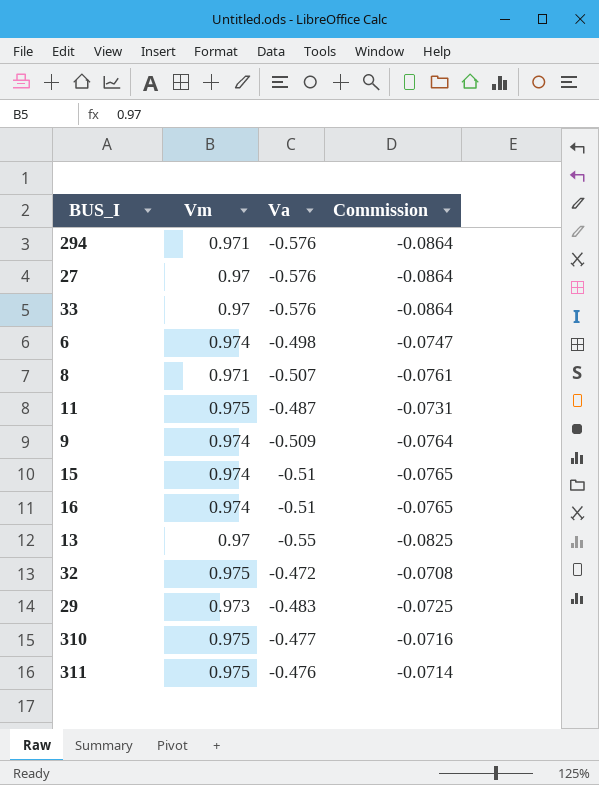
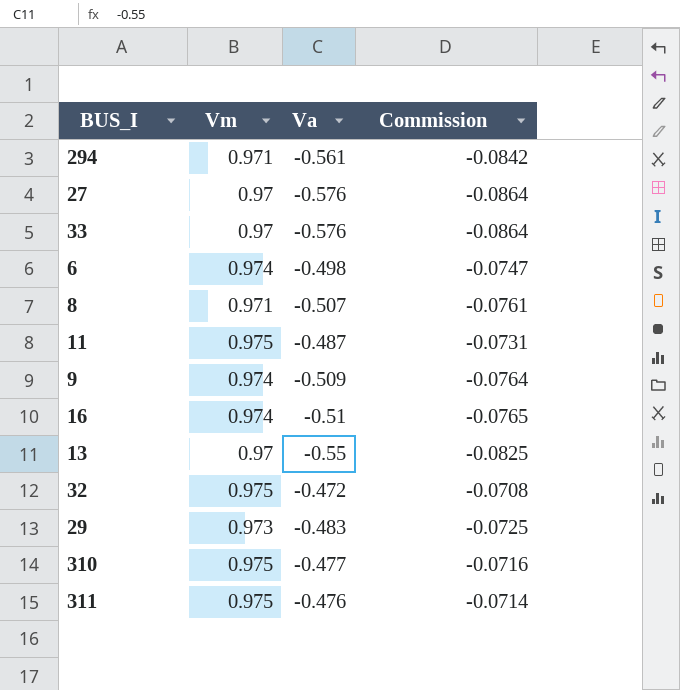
row 15: 0.974 | -0.51 | -0.0765 -> none
294 | Va: -0.576 -> -0.561
294 | Commission: -0.0864 -> -0.0842

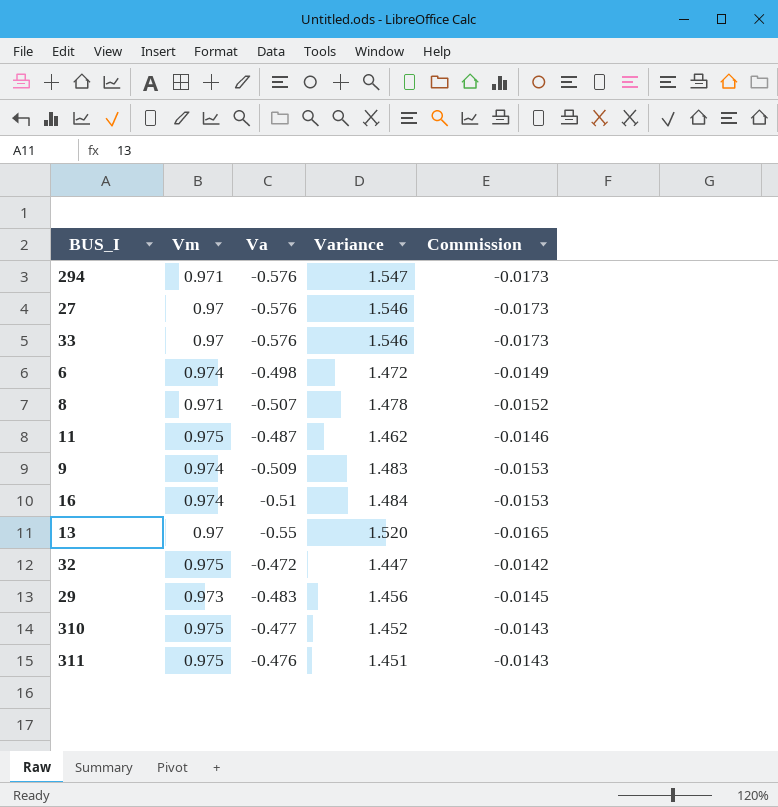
column Variance | formula: none -> [Vm] - [Va]
column Commission | formula: [Va] * 0.15 -> [Va] * 0.03
294 | Va: -0.561 -> -0.576

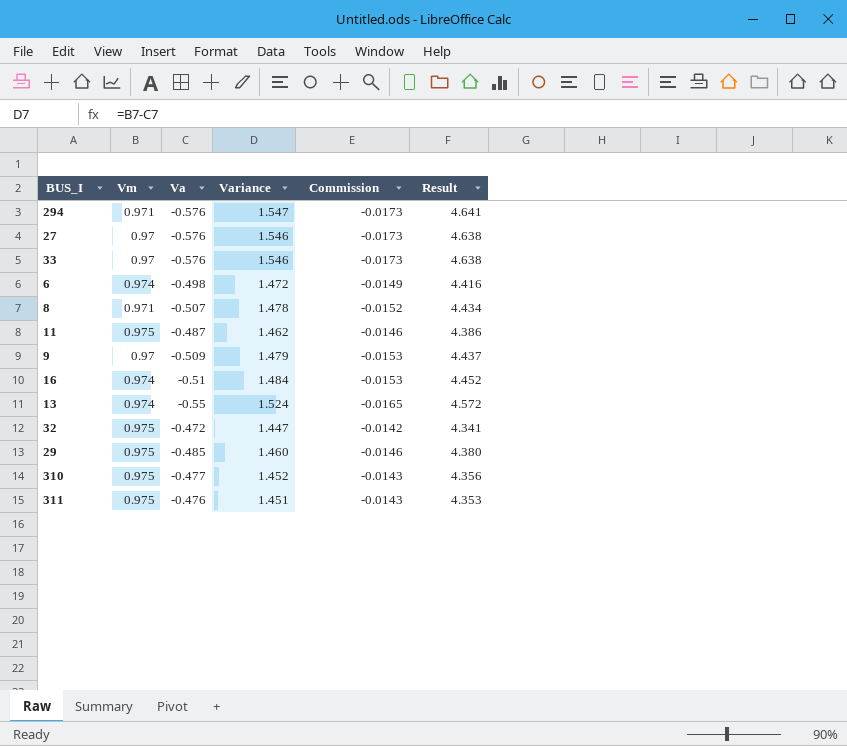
column Result | formula: none -> [Variance] * 3
9 | Vm: 0.974 -> 0.97
9 | Variance: 1.483 -> 1.479
13 | Vm: 0.97 -> 0.974
13 | Variance: 1.520 -> 1.524
29 | Vm: 0.973 -> 0.975
29 | Va: -0.483 -> -0.485
29 | Variance: 1.456 -> 1.460
29 | Commission: -0.0145 -> -0.0146

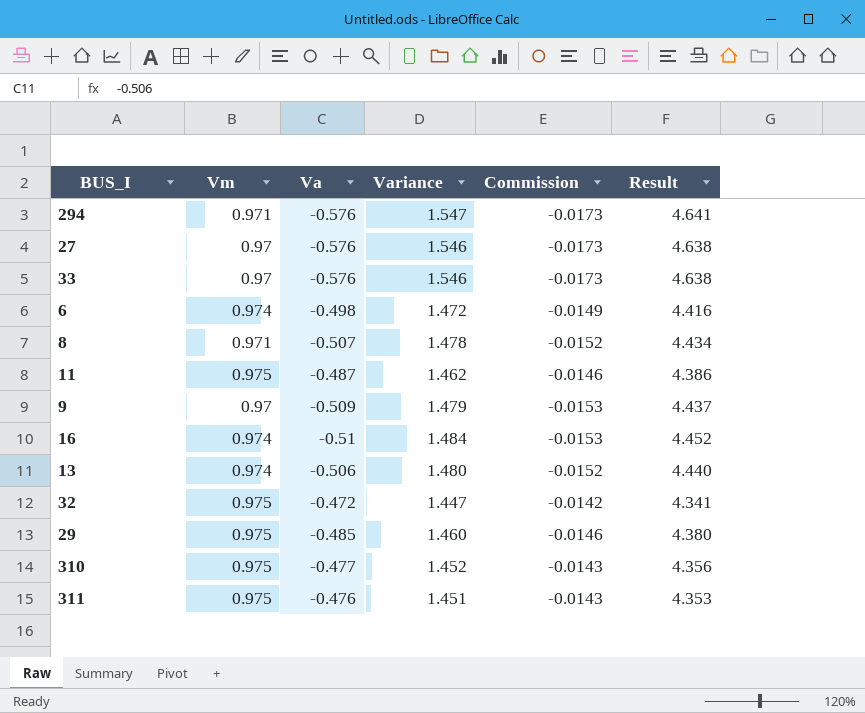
13 | Va: -0.55 -> -0.506
13 | Variance: 1.524 -> 1.480
13 | Commission: -0.0165 -> -0.0152
13 | Result: 4.572 -> 4.440

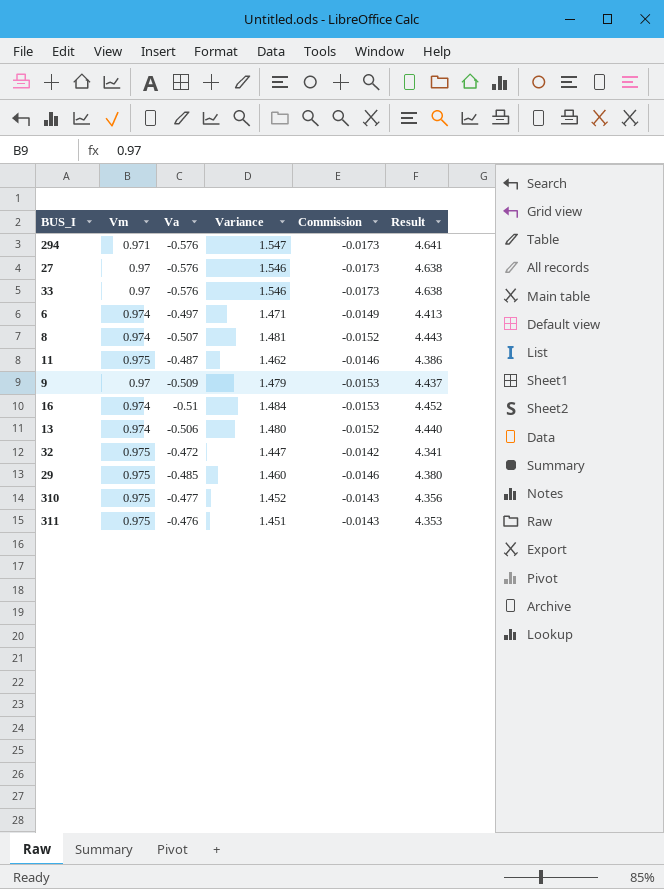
6 | Va: -0.498 -> -0.497
6 | Variance: 1.472 -> 1.471
6 | Result: 4.416 -> 4.413
8 | Vm: 0.971 -> 0.974
8 | Variance: 1.478 -> 1.481
8 | Result: 4.434 -> 4.443

